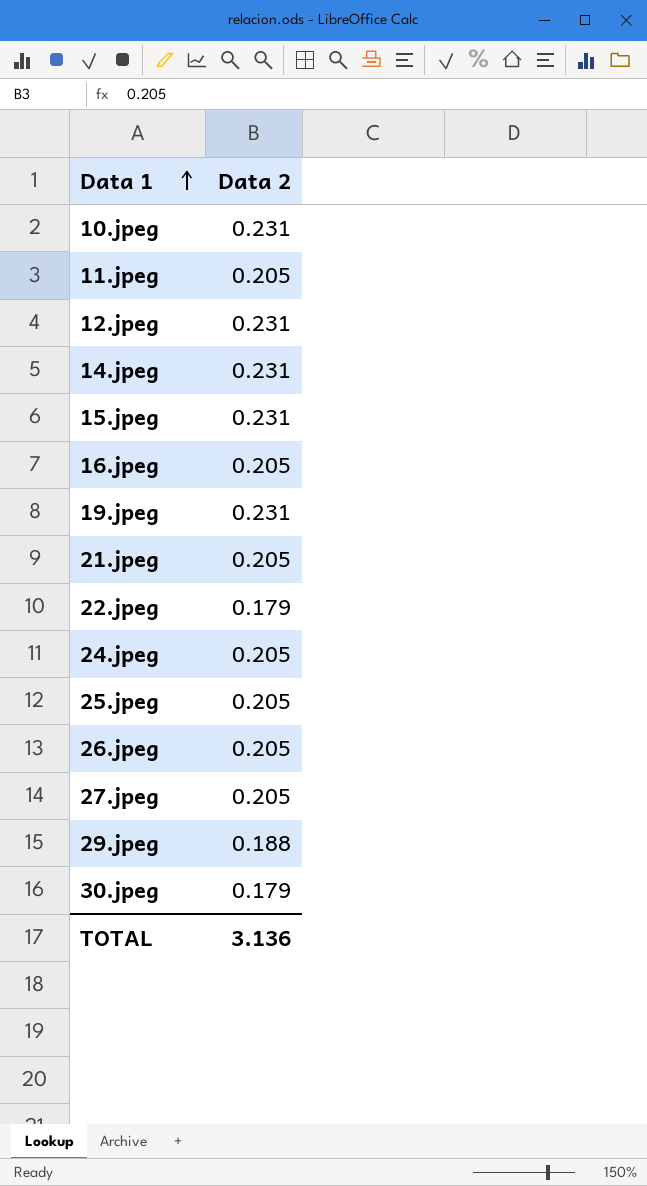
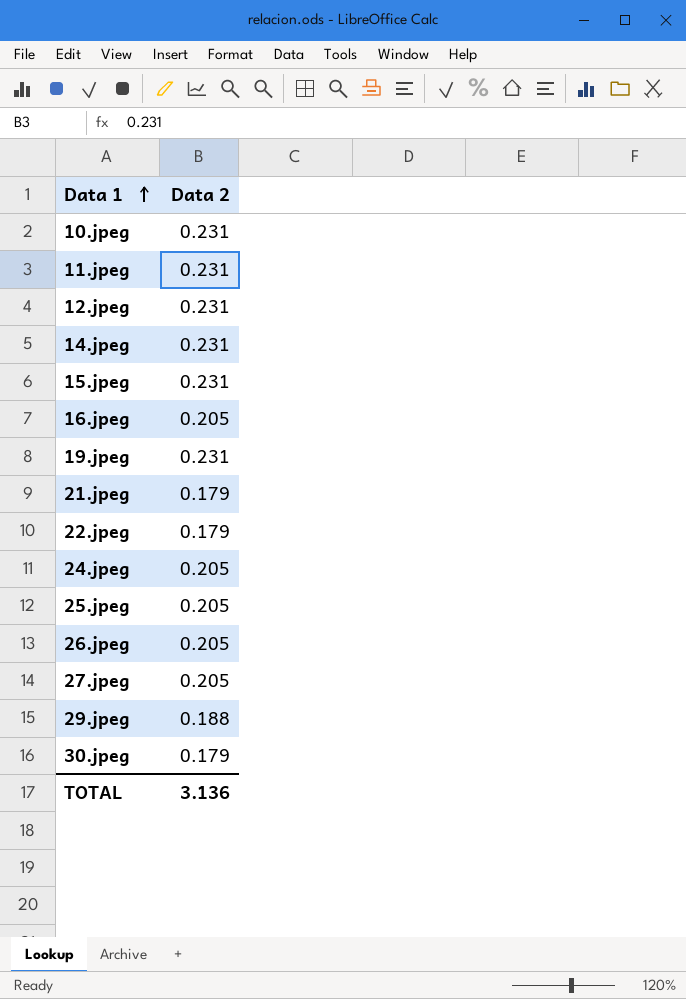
11.jpeg | Data 2: 0.205 -> 0.231
21.jpeg | Data 2: 0.205 -> 0.179

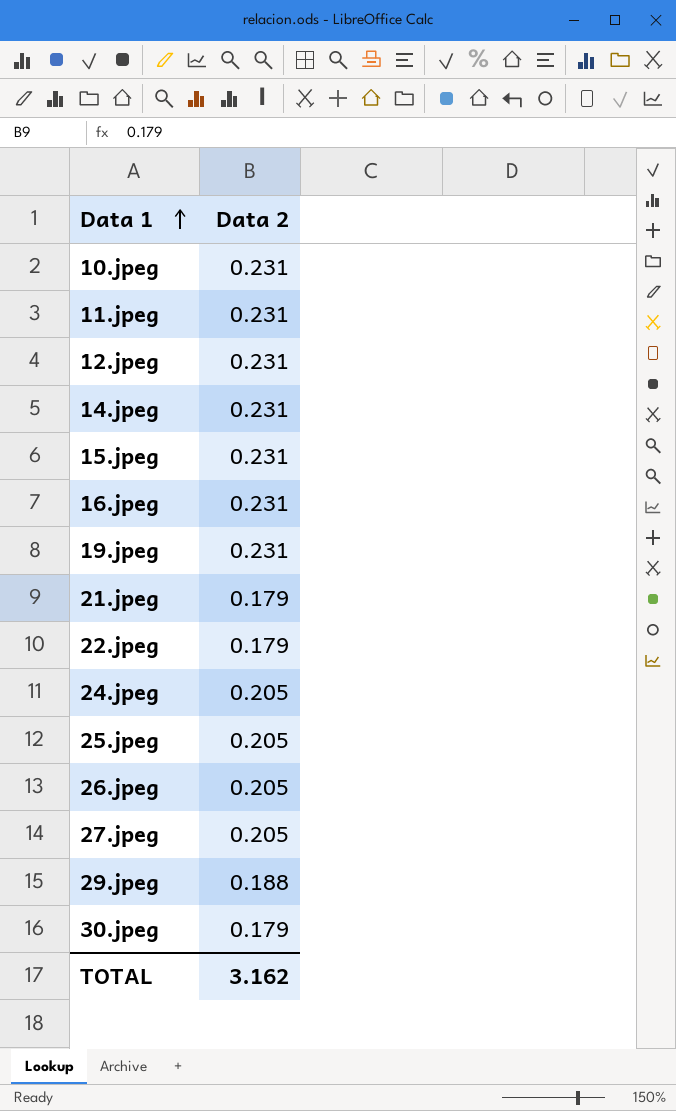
16.jpeg | Data 2: 0.205 -> 0.231
TOTAL | Data 2: 3.136 -> 3.162

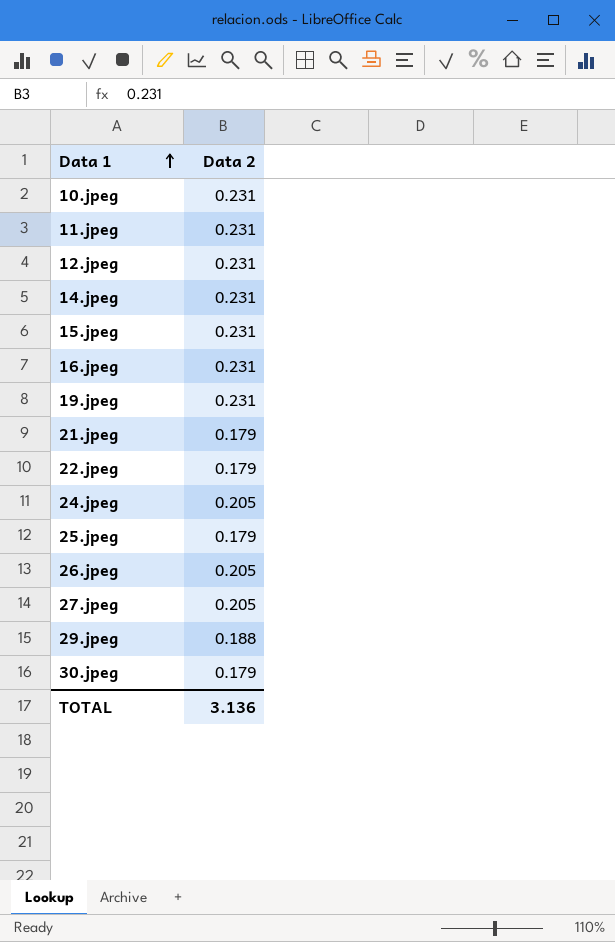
25.jpeg | Data 2: 0.205 -> 0.179
TOTAL | Data 2: 3.162 -> 3.136

